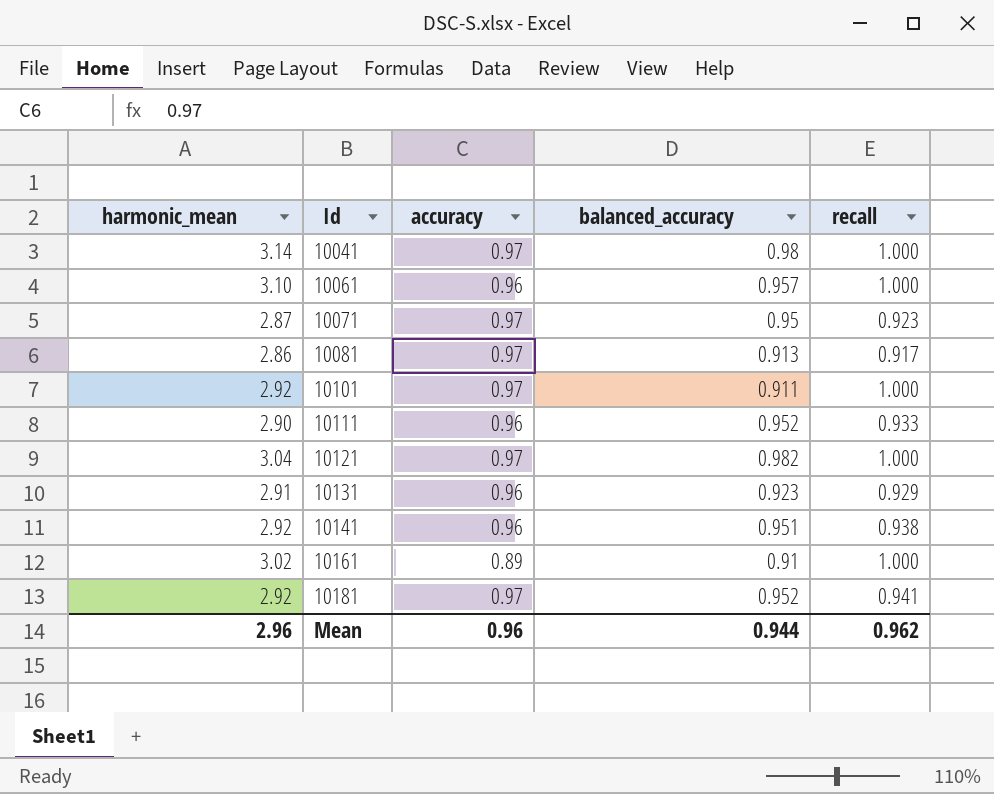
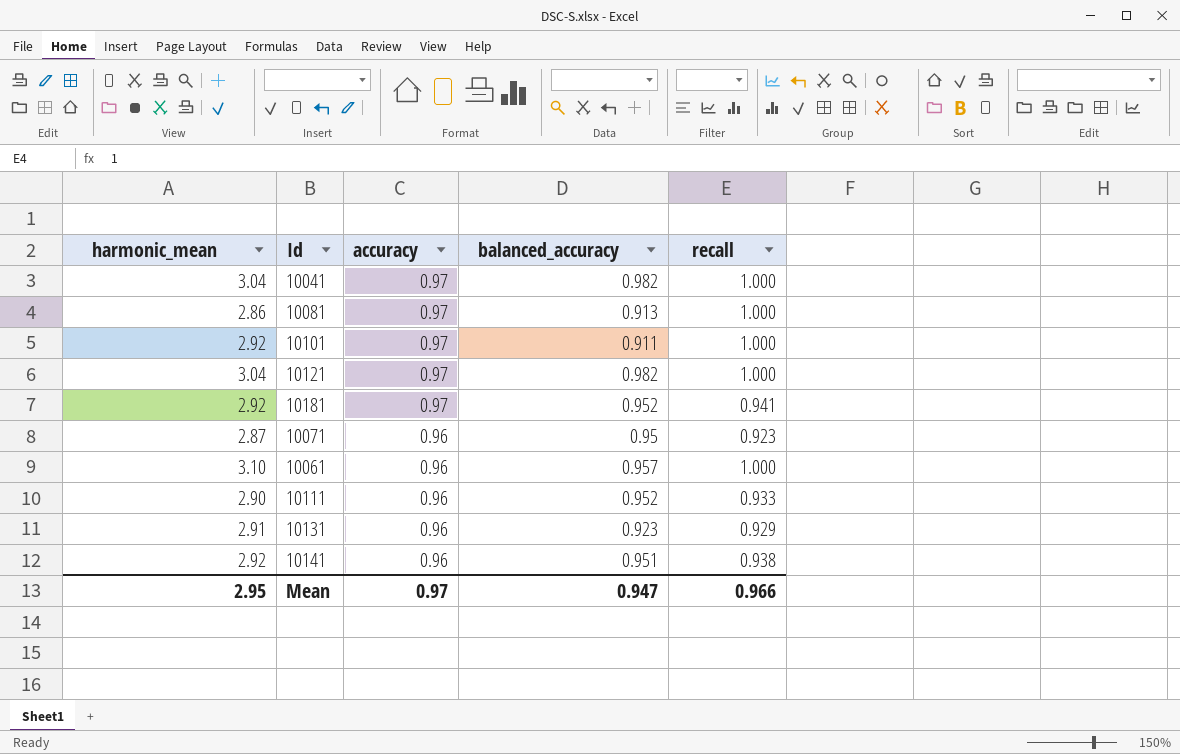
row order: Id ascending -> accuracy descending
row 10161: 3.02 | 0.89 | 0.91 | 1.000 -> none
10041 | harmonic_mean: 3.14 -> 3.04
10041 | balanced_accuracy: 0.98 -> 0.982
10081 | recall: 0.917 -> 1.000
10071 | accuracy: 0.97 -> 0.96
Mean | harmonic_mean: 2.96 -> 2.95
Mean | accuracy: 0.96 -> 0.97
Mean | balanced_accuracy: 0.944 -> 0.947
Mean | recall: 0.962 -> 0.966

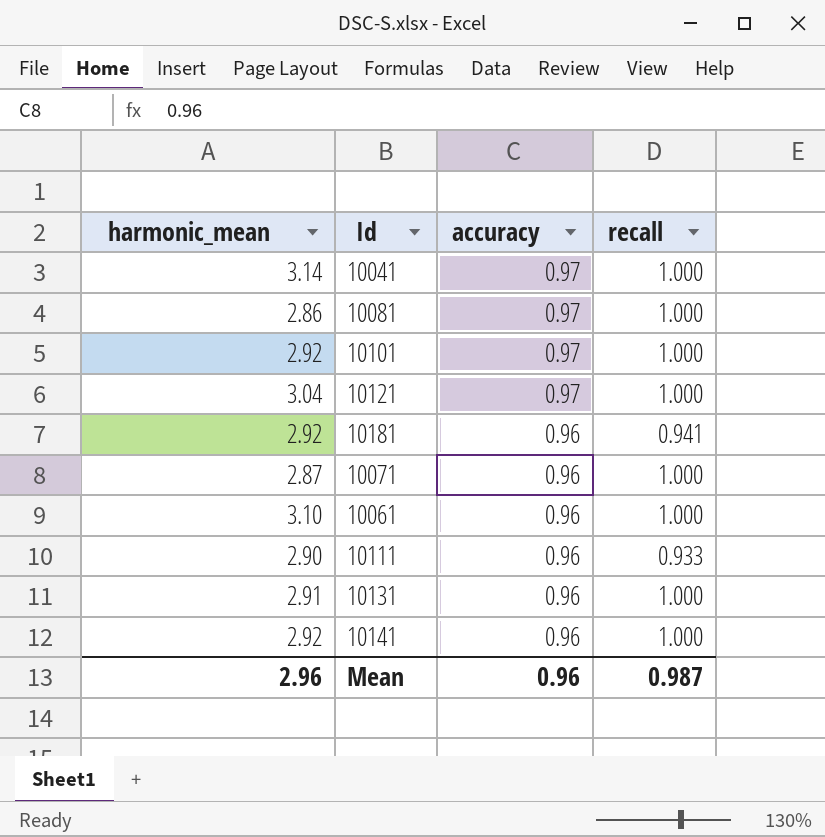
column balanced_accuracy | position: 4 -> none
10041 | harmonic_mean: 3.04 -> 3.14
10181 | accuracy: 0.97 -> 0.96
10071 | recall: 0.923 -> 1.000
10131 | recall: 0.929 -> 1.000
10141 | recall: 0.938 -> 1.000
Mean | harmonic_mean: 2.95 -> 2.96
Mean | accuracy: 0.97 -> 0.96
Mean | recall: 0.966 -> 0.987

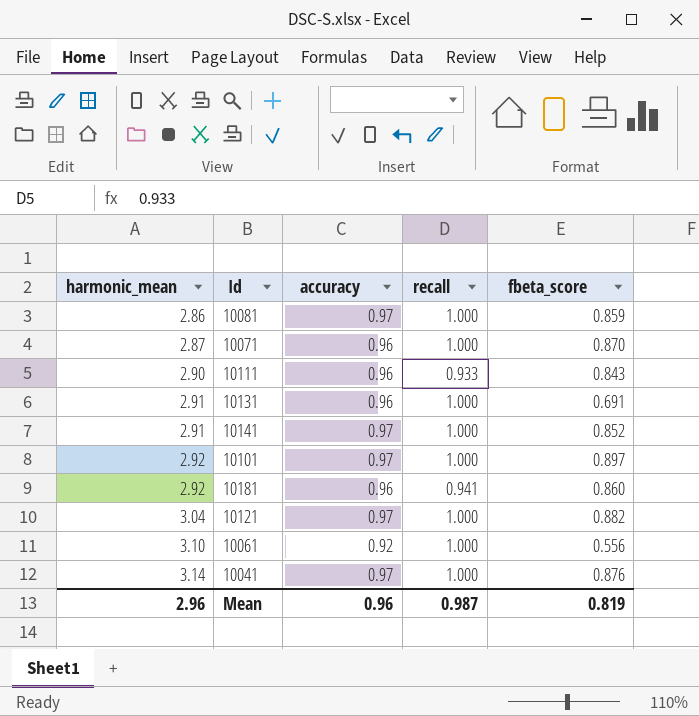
row order: accuracy descending -> harmonic_mean ascending
column fbeta_score | position: none -> 5
10141 | harmonic_mean: 2.92 -> 2.91
10141 | accuracy: 0.96 -> 0.97
10061 | accuracy: 0.96 -> 0.92

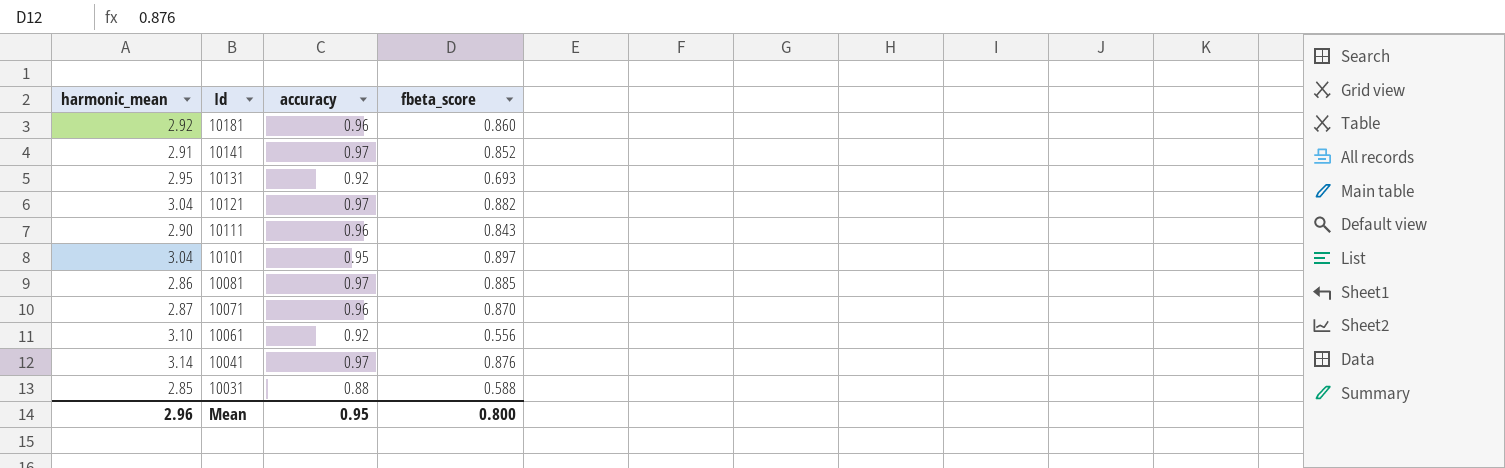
row order: harmonic_mean ascending -> Id descending
column recall | position: 4 -> none
10131 | harmonic_mean: 2.91 -> 2.95
10131 | accuracy: 0.96 -> 0.92
10131 | fbeta_score: 0.691 -> 0.693
10101 | harmonic_mean: 2.92 -> 3.04
10101 | accuracy: 0.97 -> 0.95
10081 | fbeta_score: 0.859 -> 0.885
row 10031: none -> 2.85 | 0.88 | 0.588
Mean | accuracy: 0.96 -> 0.95
Mean | fbeta_score: 0.819 -> 0.800

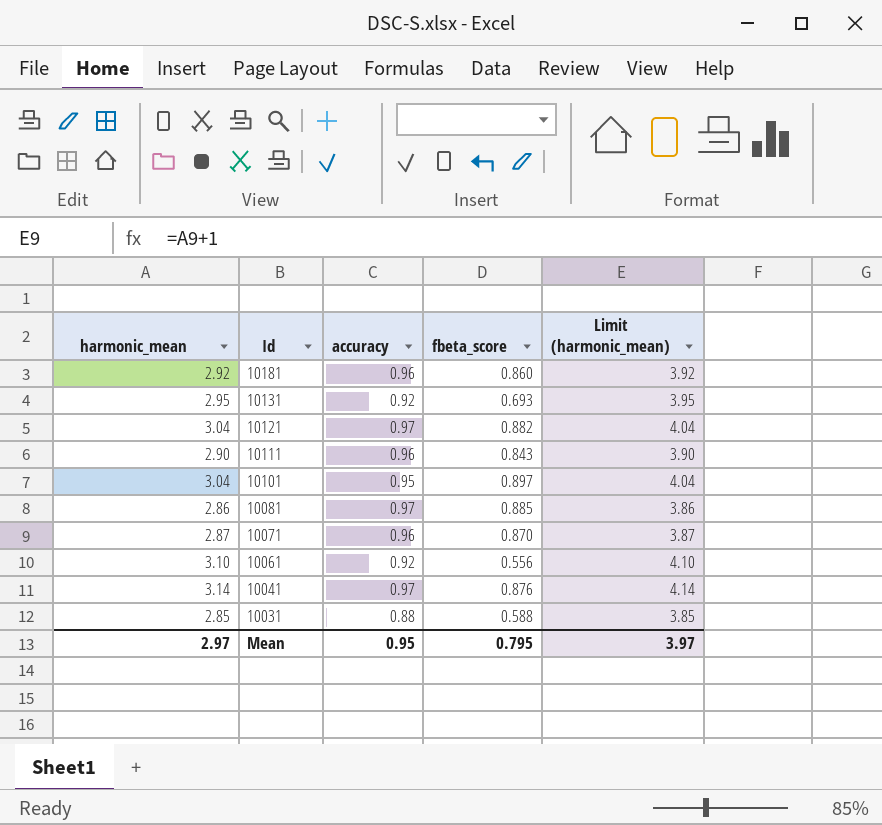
column Limit (harmonic_mean) | formula: none -> [harmonic_mean] + 1
row 10141: 2.91 | 0.97 | 0.852 -> none
Mean | harmonic_mean: 2.96 -> 2.97
Mean | fbeta_score: 0.800 -> 0.795

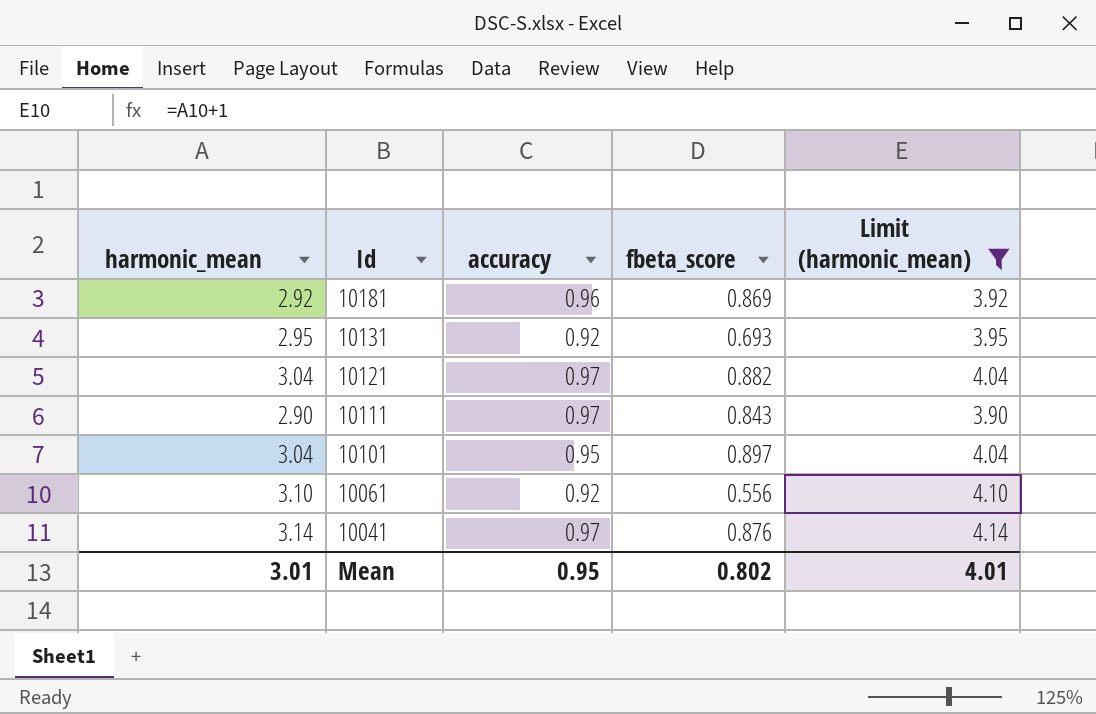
filter: none -> Limit (harmonic_mean) >= 3.90
10181 | fbeta_score: 0.860 -> 0.869
10111 | accuracy: 0.96 -> 0.97
Mean | harmonic_mean: 2.97 -> 3.01
Mean | fbeta_score: 0.795 -> 0.802
Mean | Limit (harmonic_mean): 3.97 -> 4.01

